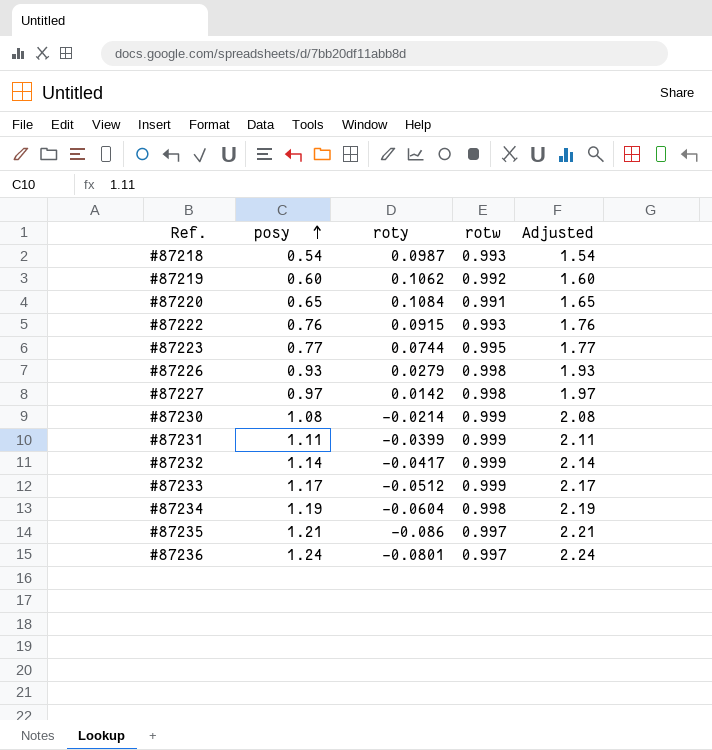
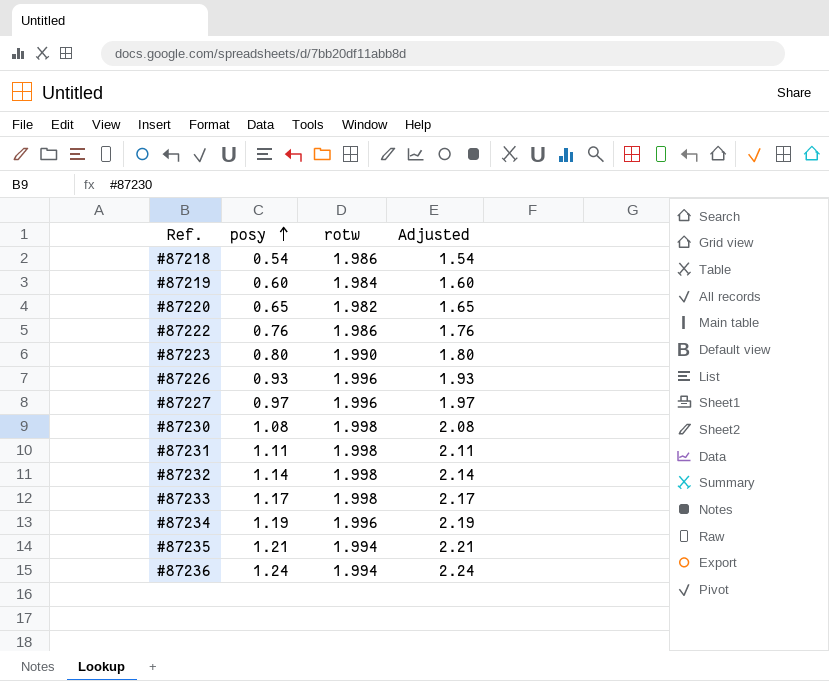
column roty | position: 3 -> none
#87218 | rotw: 0.993 -> 1.986
#87219 | rotw: 0.992 -> 1.984
#87220 | rotw: 0.991 -> 1.982
#87222 | rotw: 0.993 -> 1.986
#87223 | posy: 0.77 -> 0.80
#87223 | rotw: 0.995 -> 1.990
#87223 | Adjusted: 1.77 -> 1.80
#87226 | rotw: 0.998 -> 1.996
#87227 | rotw: 0.998 -> 1.996
#87230 | rotw: 0.999 -> 1.998
#87231 | rotw: 0.999 -> 1.998
#87232 | rotw: 0.999 -> 1.998
#87233 | rotw: 0.999 -> 1.998
#87234 | rotw: 0.998 -> 1.996
#87235 | rotw: 0.997 -> 1.994
#87236 | rotw: 0.997 -> 1.994

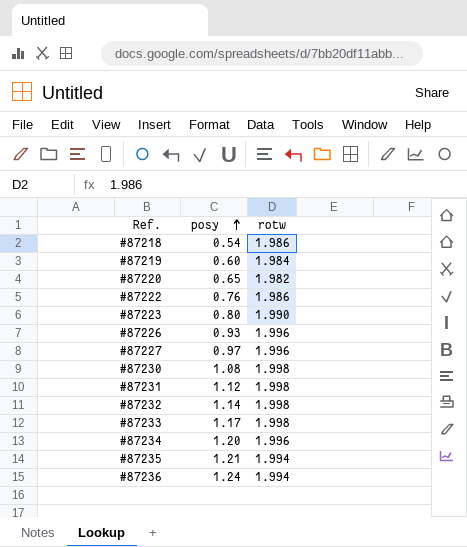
column Adjusted | formula: [posy] + 1 -> none
#87231 | posy: 1.11 -> 1.12
#87234 | posy: 1.19 -> 1.20

